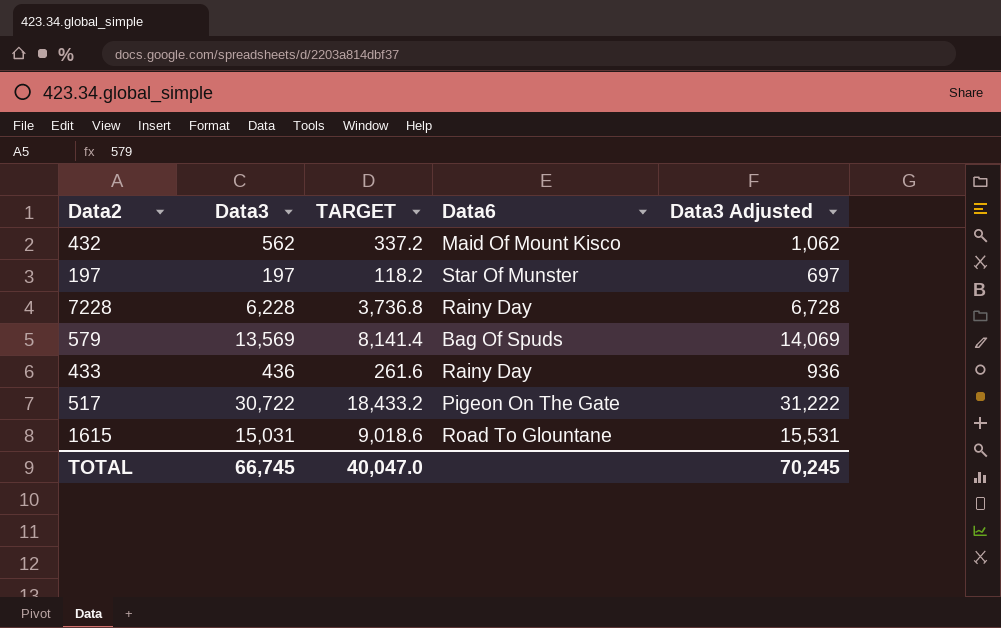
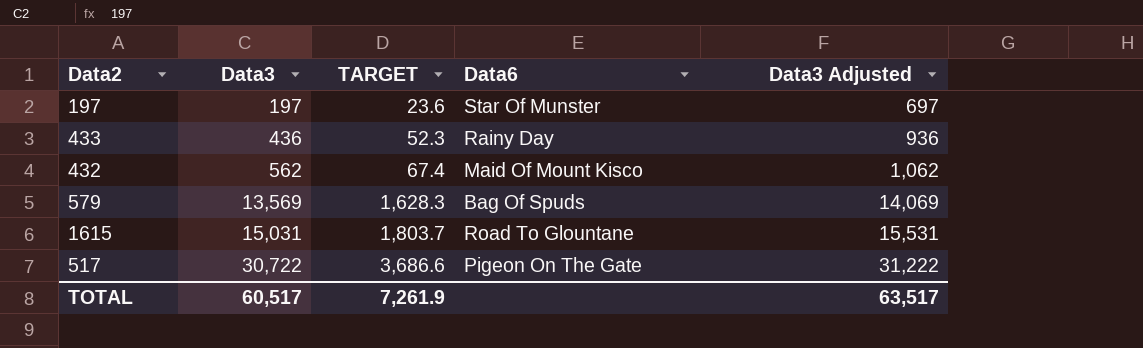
row order: none -> Data3 ascending
column TARGET | formula: [Data3] * 0.6 -> [Data3] * 0.12
row 7228: 6,228 | 3,736.8 | Rainy Day | 6,728 -> none
TOTAL | Data3: 66,745 -> 60,517
TOTAL | TARGET: 40,047.0 -> 7,261.9
TOTAL | Data3 Adjusted: 70,245 -> 63,517

